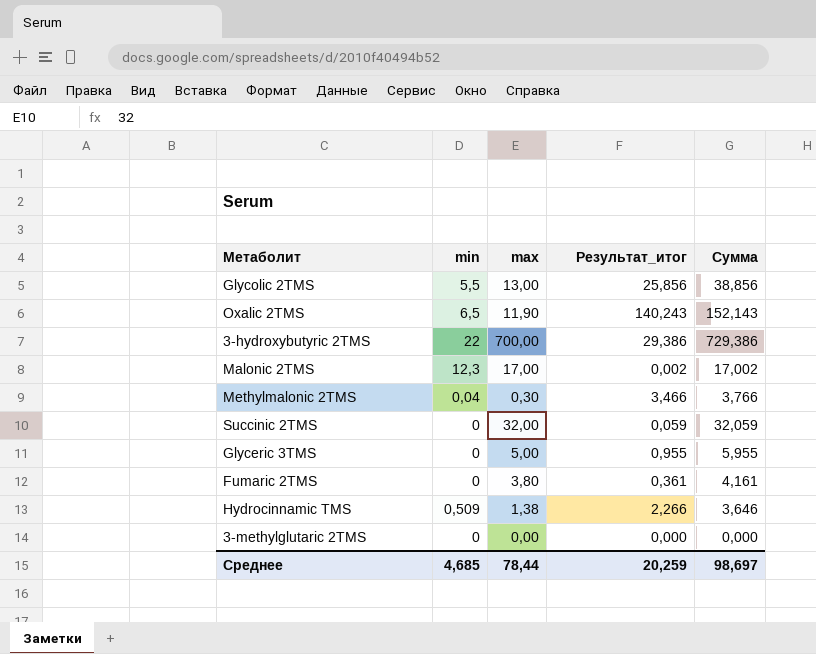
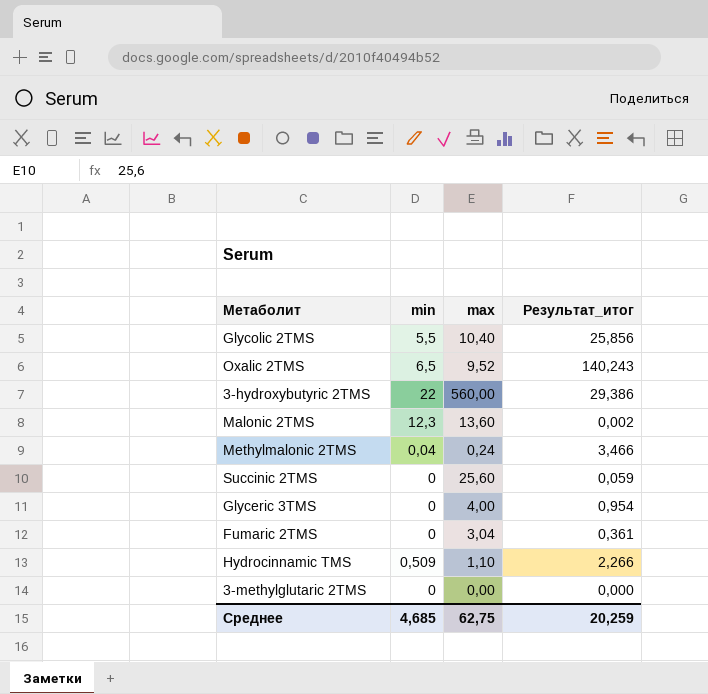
column Сумма | formula: [max] + [Результат_итог] -> none
Glycolic 2TMS | max: 13,00 -> 10,40
Oxalic 2TMS | max: 11,90 -> 9,52
3-hydroxybutyric 2TMS | max: 700,00 -> 560,00
Malonic 2TMS | max: 17,00 -> 13,60
Methylmalonic 2TMS | max: 0,30 -> 0,24
Succinic 2TMS | max: 32,00 -> 25,60
Glyceric 3TMS | max: 5,00 -> 4,00
Glyceric 3TMS | Результат_итог: 0,955 -> 0,954
Fumaric 2TMS | max: 3,80 -> 3,04
Hydrocinnamic TMS | max: 1,38 -> 1,10
Среднее | max: 78,44 -> 62,75

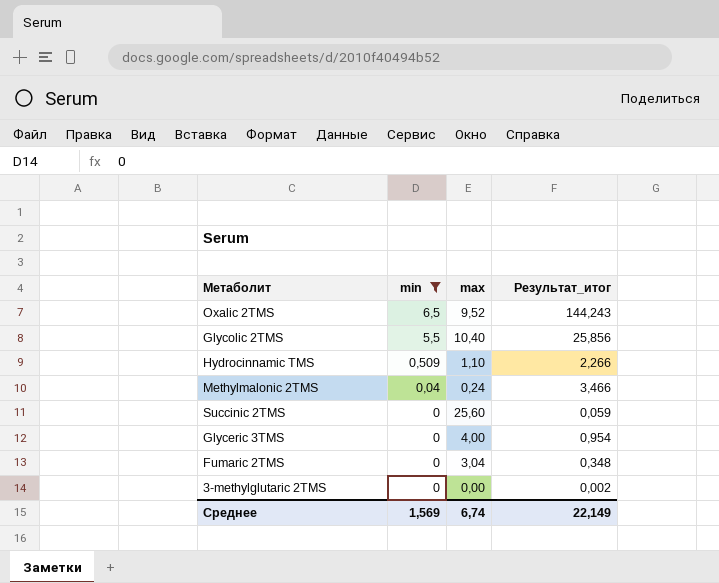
filter: none -> min <= 6,5
row order: none -> min descending
Oxalic 2TMS | Результат_итог: 140,243 -> 144,243
Fumaric 2TMS | Результат_итог: 0,361 -> 0,348
3-methylglutaric 2TMS | Результат_итог: 0,000 -> 0,002
Среднее | min: 4,685 -> 1,569
Среднее | max: 62,75 -> 6,74
Среднее | Результат_итог: 20,259 -> 22,149

